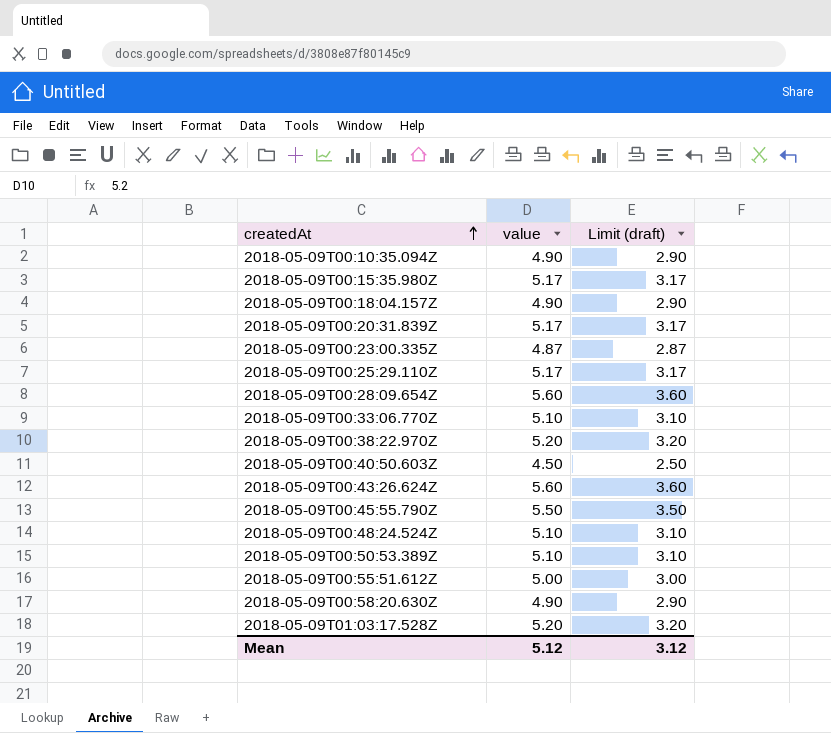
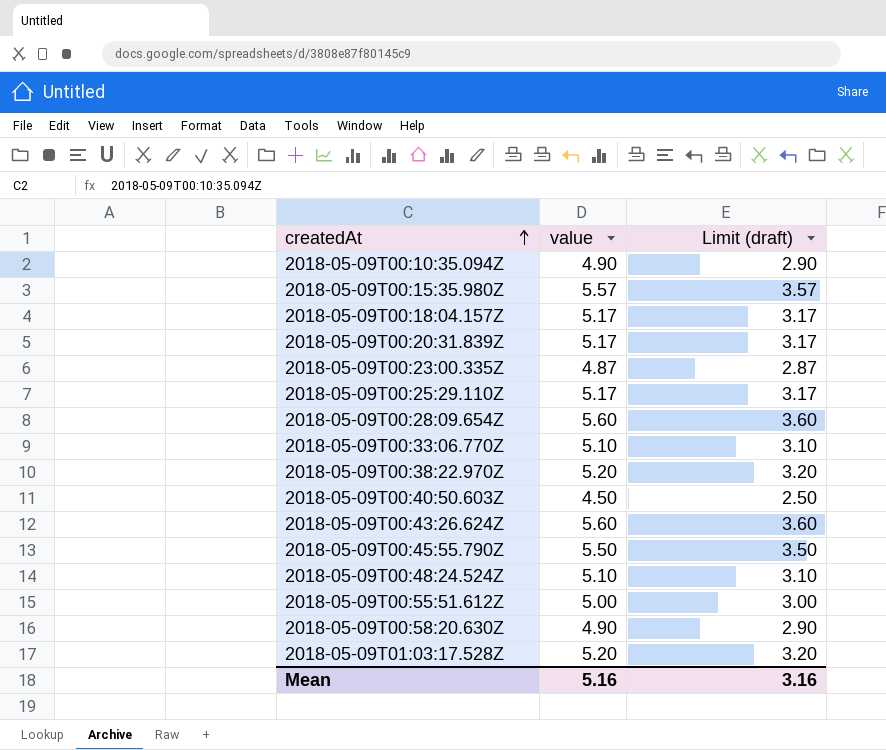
row 2018-05-09T00:50:53.389Z: 5.10 | 3.10 -> none
2018-05-09T00:15:35.980Z | value: 5.17 -> 5.57
2018-05-09T00:15:35.980Z | Limit (draft): 3.17 -> 3.57
2018-05-09T00:18:04.157Z | value: 4.90 -> 5.17
2018-05-09T00:18:04.157Z | Limit (draft): 2.90 -> 3.17
Mean | value: 5.12 -> 5.16
Mean | Limit (draft): 3.12 -> 3.16

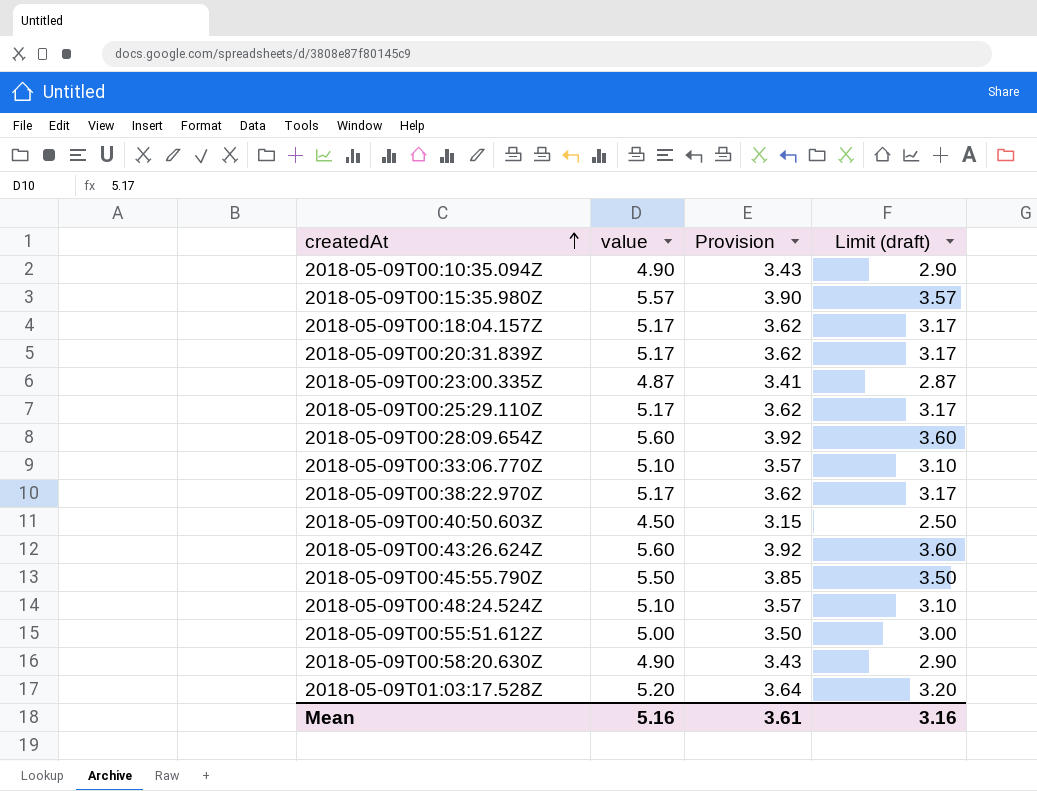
column Provision | formula: none -> [value] * 0.7
2018-05-09T00:38:22.970Z | value: 5.20 -> 5.17
2018-05-09T00:38:22.970Z | Limit (draft): 3.20 -> 3.17

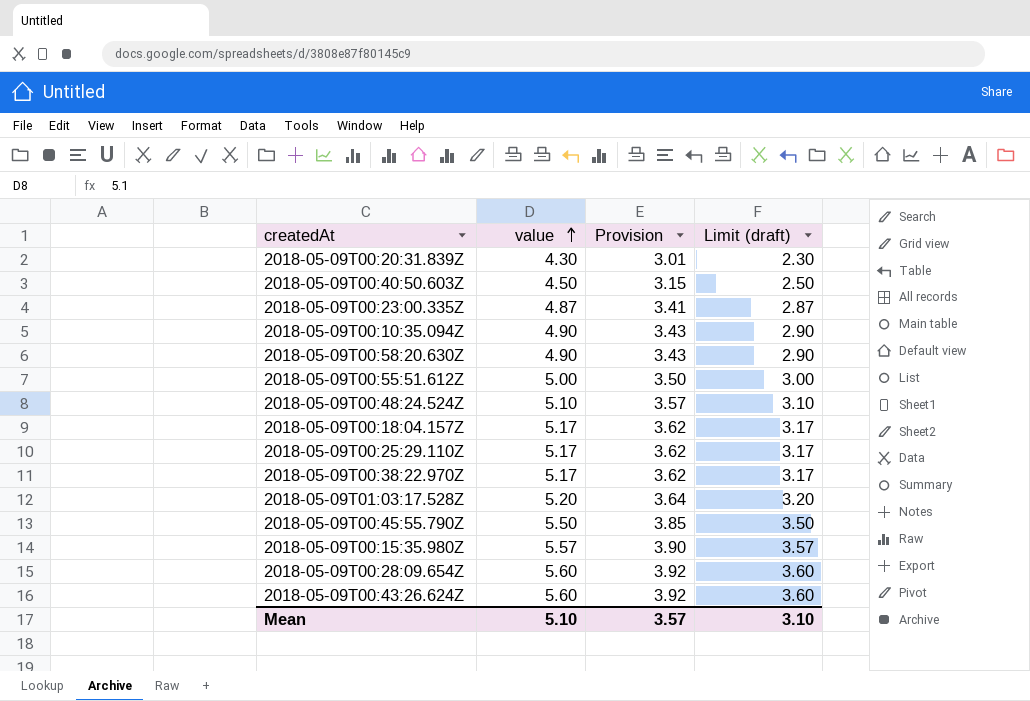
row order: createdAt ascending -> value ascending
row 2018-05-09T00:33:06.770Z: 5.10 | 3.57 | 3.10 -> none
2018-05-09T00:20:31.839Z | value: 5.17 -> 4.30
2018-05-09T00:20:31.839Z | Provision: 3.62 -> 3.01
2018-05-09T00:20:31.839Z | Limit (draft): 3.17 -> 2.30
Mean | value: 5.16 -> 5.10
Mean | Provision: 3.61 -> 3.57
Mean | Limit (draft): 3.16 -> 3.10

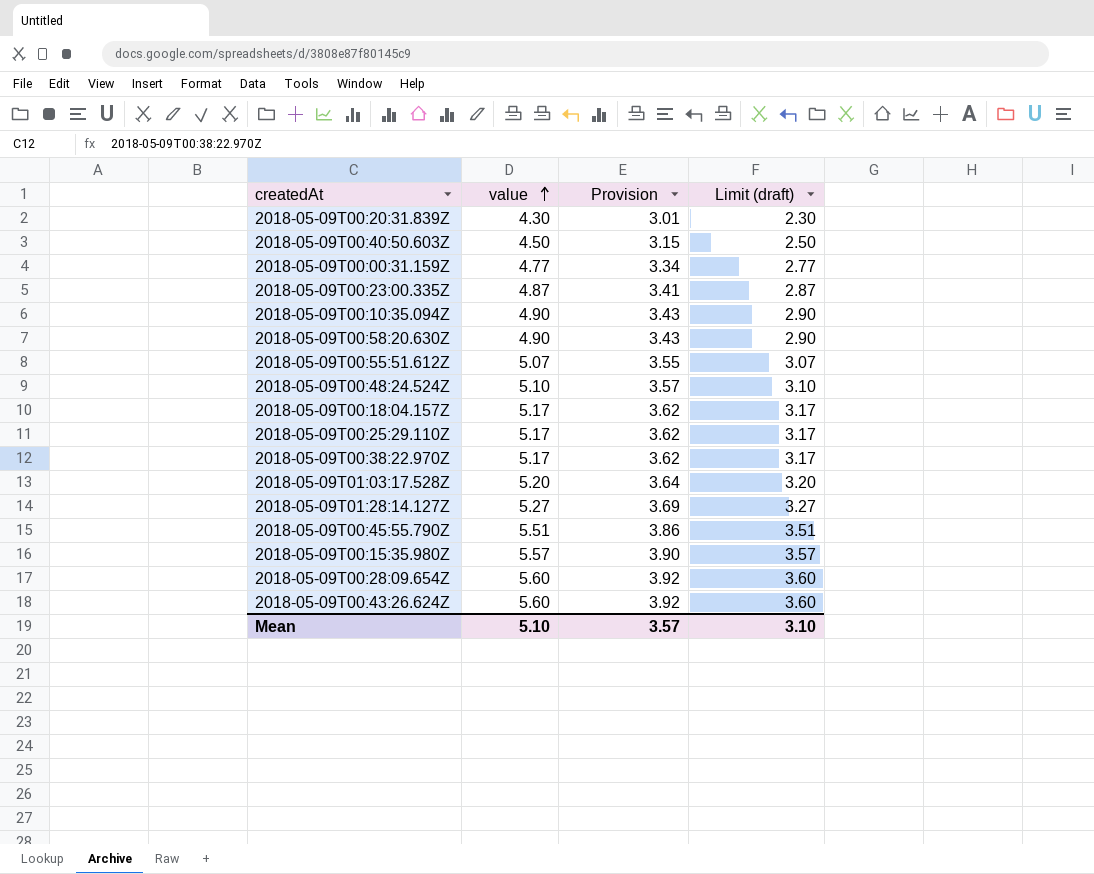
row 2018-05-09T00:00:31.159Z: none -> 4.77 | 3.34 | 2.77
2018-05-09T00:55:51.612Z | value: 5.00 -> 5.07
2018-05-09T00:55:51.612Z | Provision: 3.50 -> 3.55
2018-05-09T00:55:51.612Z | Limit (draft): 3.00 -> 3.07
row 2018-05-09T01:28:14.127Z: none -> 5.27 | 3.69 | 3.27
2018-05-09T00:45:55.790Z | value: 5.50 -> 5.51
2018-05-09T00:45:55.790Z | Provision: 3.85 -> 3.86
2018-05-09T00:45:55.790Z | Limit (draft): 3.50 -> 3.51

